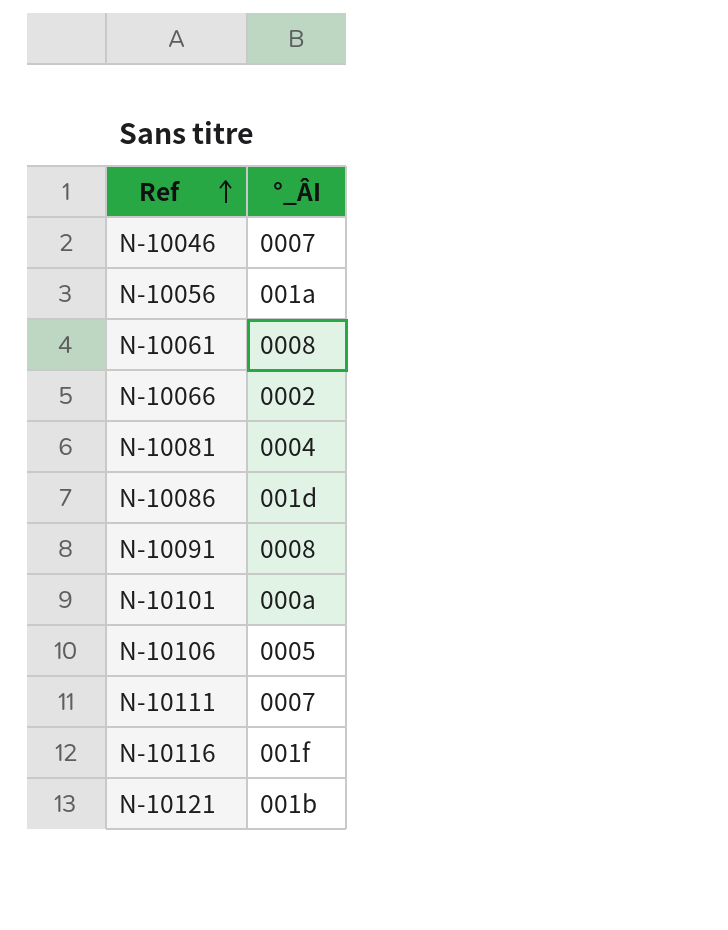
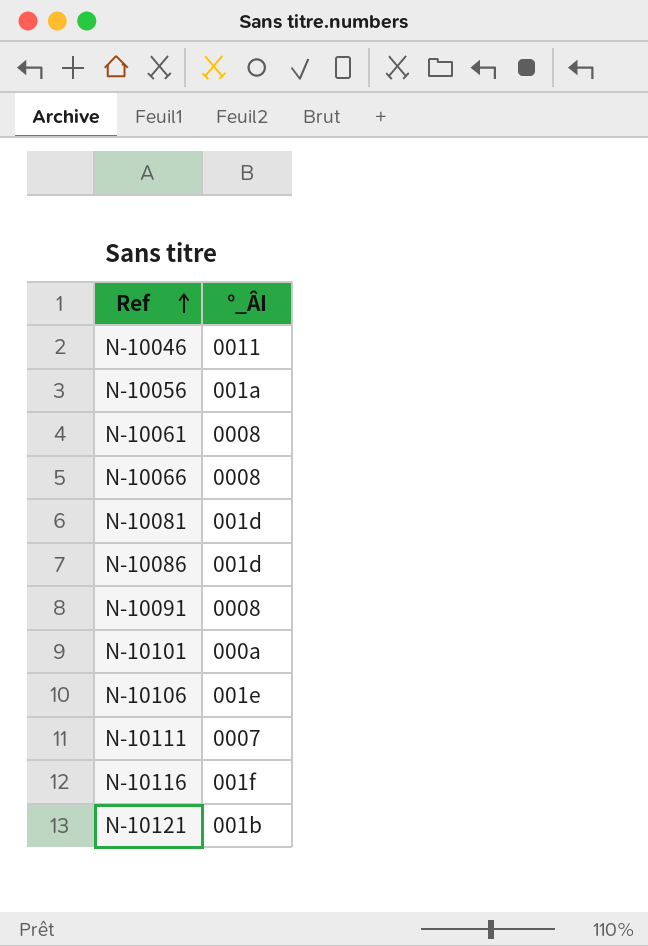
N-10046 | °_ÂI: 0007 -> 0011
N-10066 | °_ÂI: 0002 -> 0008
N-10081 | °_ÂI: 0004 -> 001d
N-10106 | °_ÂI: 0005 -> 001e

